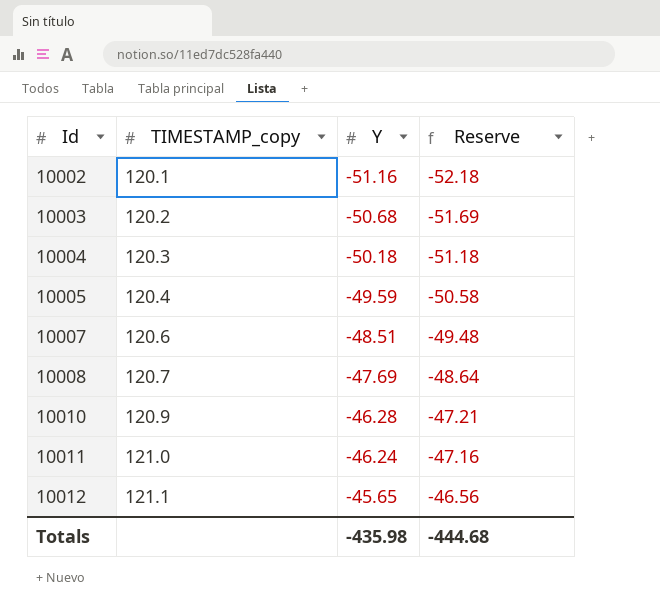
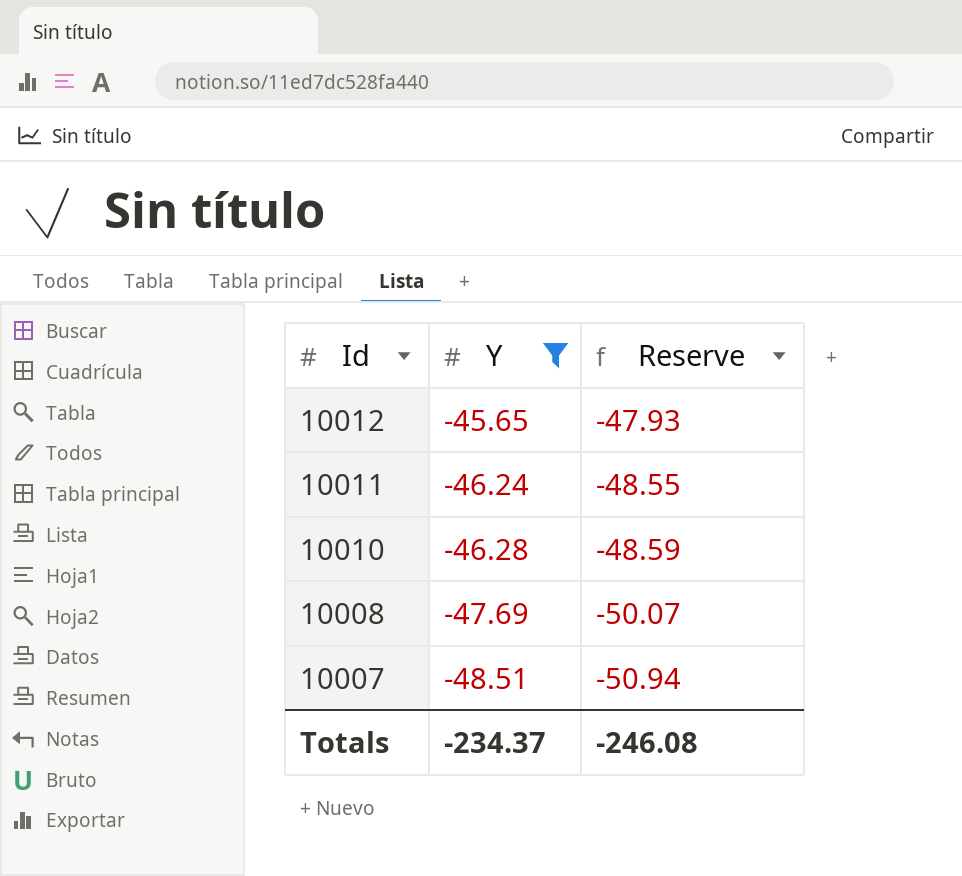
filter: none -> Y >= -48.51
row order: Id ascending -> Id descending
column TIMESTAMP_copy | position: 2 -> none
column Reserve | formula: [Y] * 1.02 -> [Y] * 1.05
Totals | Y: -435.98 -> -234.37
Totals | Reserve: -444.68 -> -246.08

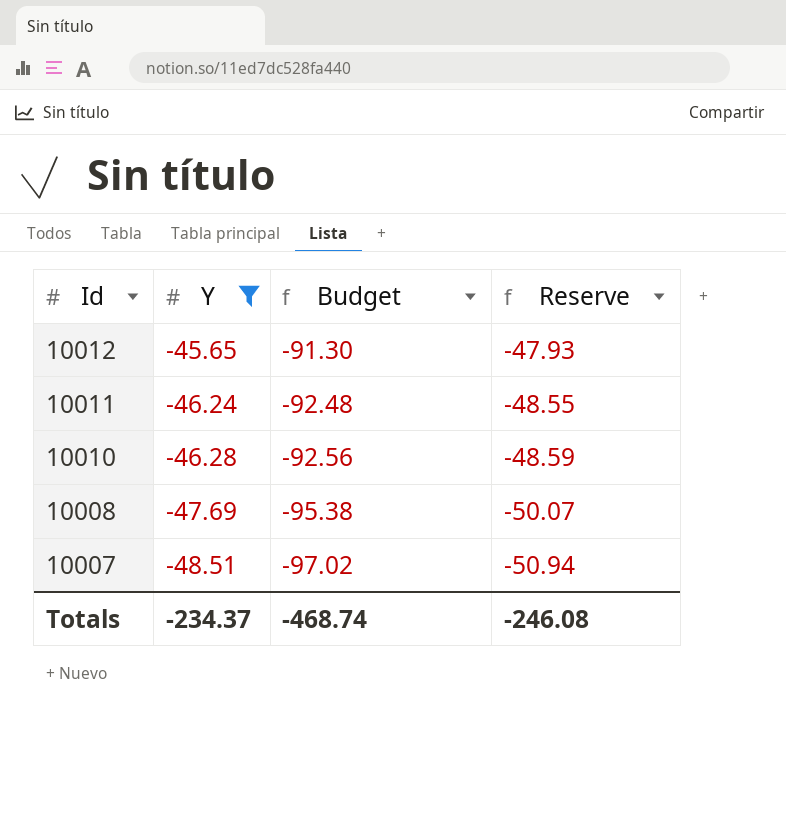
column Budget | formula: none -> [Y] * 2

